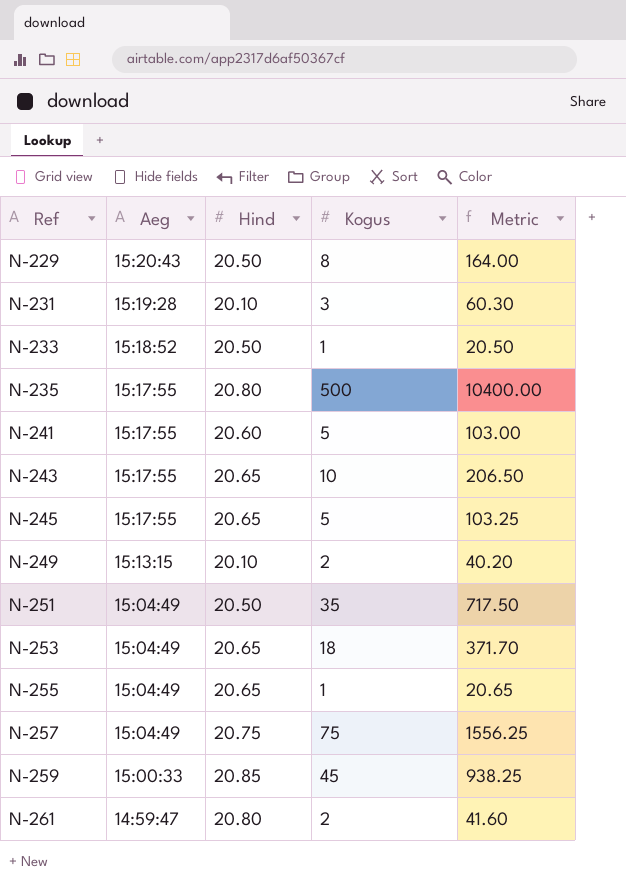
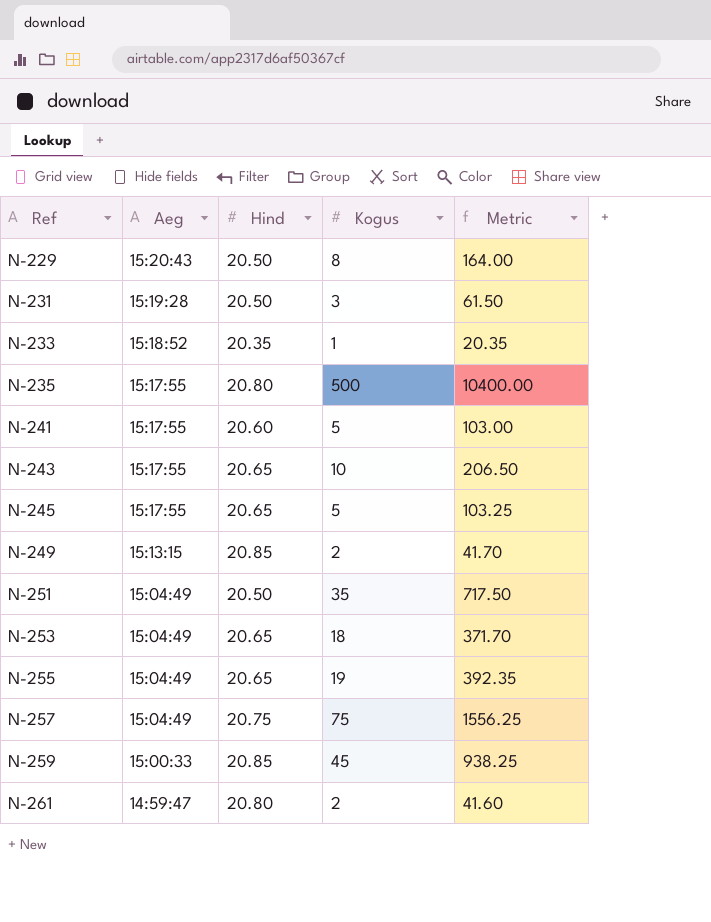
N-231 | Hind: 20.10 -> 20.50
N-231 | Metric: 60.30 -> 61.50
N-233 | Hind: 20.50 -> 20.35
N-233 | Metric: 20.50 -> 20.35
N-249 | Hind: 20.10 -> 20.85
N-249 | Metric: 40.20 -> 41.70
N-255 | Kogus: 1 -> 19
N-255 | Metric: 20.65 -> 392.35

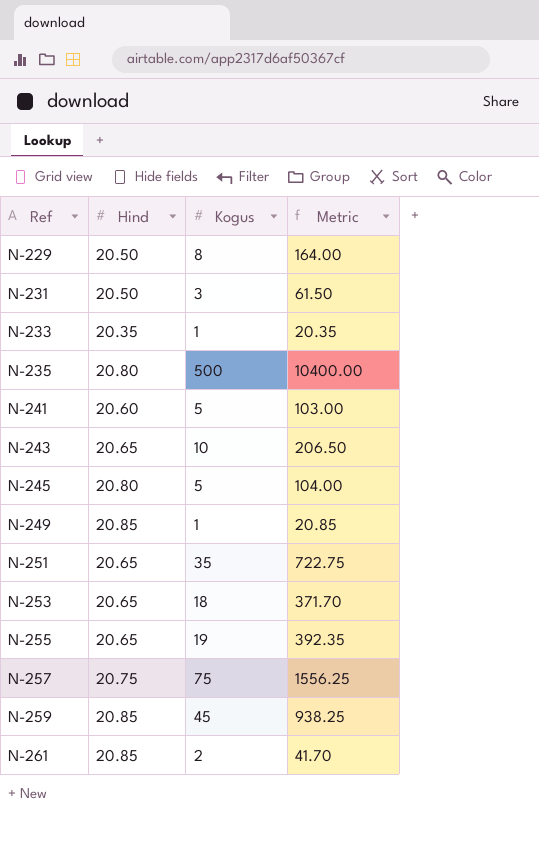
column Aeg | position: 2 -> none
N-245 | Hind: 20.65 -> 20.80
N-245 | Metric: 103.25 -> 104.00
N-249 | Kogus: 2 -> 1
N-249 | Metric: 41.70 -> 20.85
N-251 | Hind: 20.50 -> 20.65
N-251 | Metric: 717.50 -> 722.75
N-261 | Hind: 20.80 -> 20.85
N-261 | Metric: 41.60 -> 41.70

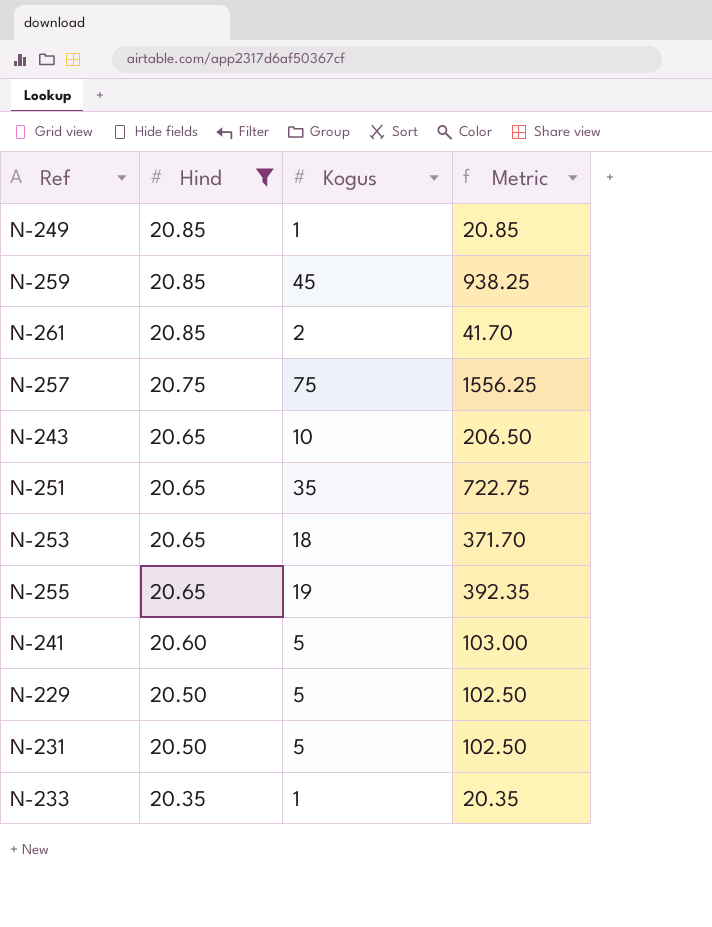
filter: none -> Hind != 20.80
row order: Ref ascending -> Hind descending
N-229 | Kogus: 8 -> 5
N-229 | Metric: 164.00 -> 102.50
N-231 | Kogus: 3 -> 5
N-231 | Metric: 61.50 -> 102.50

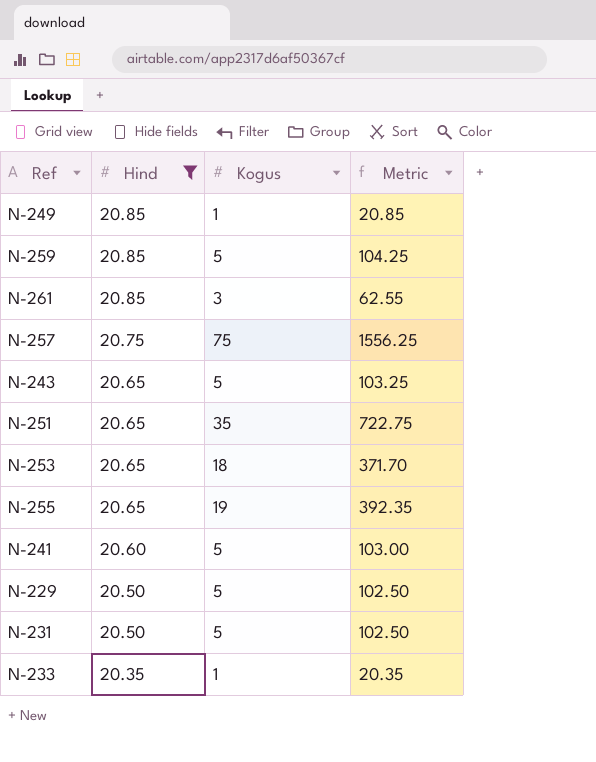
N-259 | Kogus: 45 -> 5
N-259 | Metric: 938.25 -> 104.25
N-261 | Kogus: 2 -> 3
N-261 | Metric: 41.70 -> 62.55
N-243 | Kogus: 10 -> 5
N-243 | Metric: 206.50 -> 103.25

